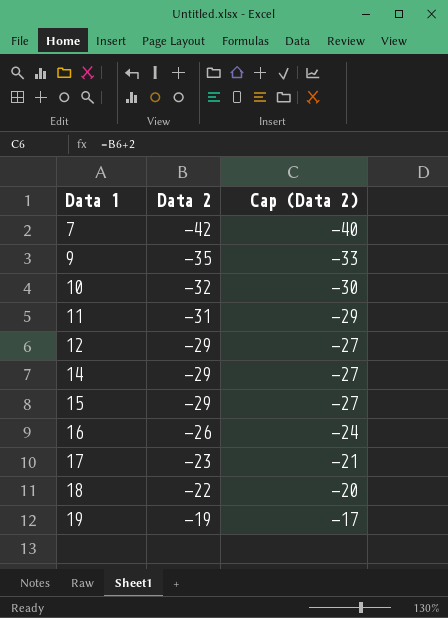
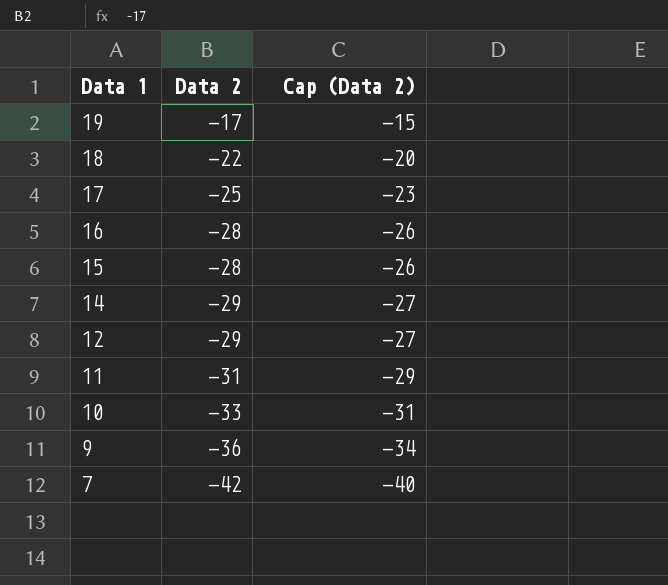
row order: Data 1 ascending -> Data 1 descending
19 | Data 2: -19 -> -17
19 | Cap (Data 2): -17 -> -15
17 | Data 2: -23 -> -25
17 | Cap (Data 2): -21 -> -23
16 | Data 2: -26 -> -28
16 | Cap (Data 2): -24 -> -26
15 | Data 2: -29 -> -28
15 | Cap (Data 2): -27 -> -26
10 | Data 2: -32 -> -33
10 | Cap (Data 2): -30 -> -31
9 | Data 2: -35 -> -36
9 | Cap (Data 2): -33 -> -34

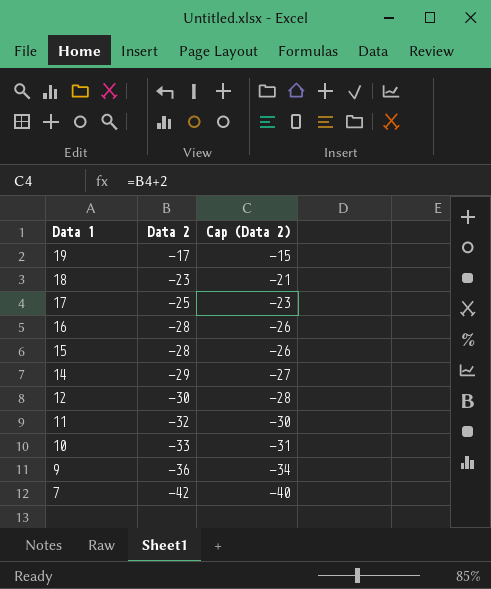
18 | Data 2: -22 -> -23
18 | Cap (Data 2): -20 -> -21
12 | Data 2: -29 -> -30
12 | Cap (Data 2): -27 -> -28
11 | Data 2: -31 -> -32
11 | Cap (Data 2): -29 -> -30

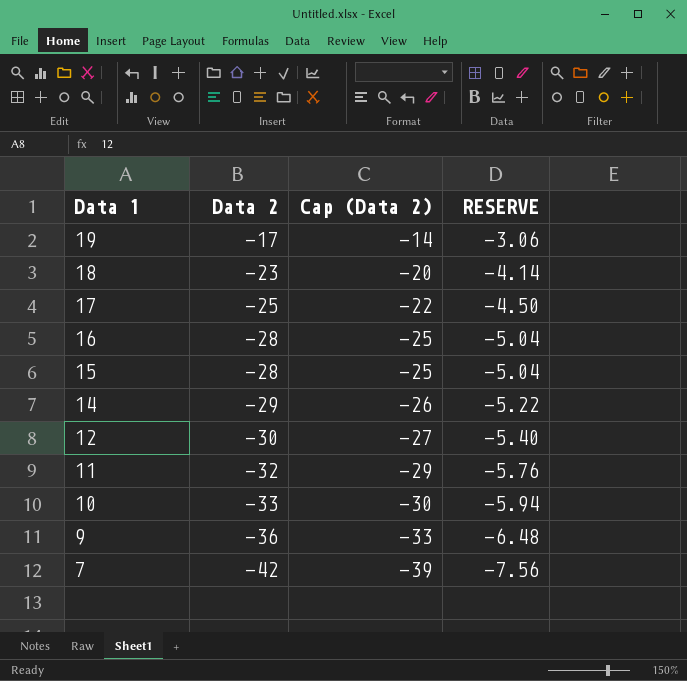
column Cap (Data 2) | formula: [Data 2] + 2 -> [Data 2] + 3
column RESERVE | formula: none -> [Data 2] * 0.18

